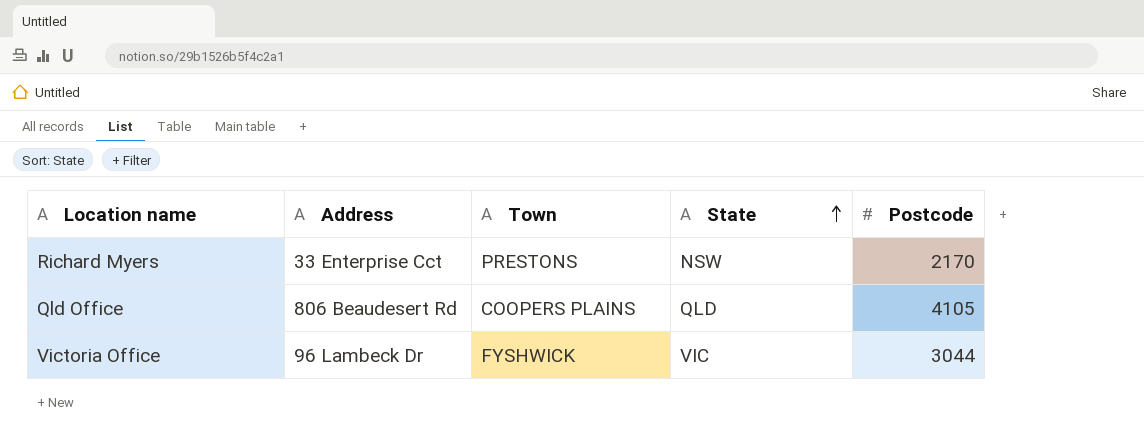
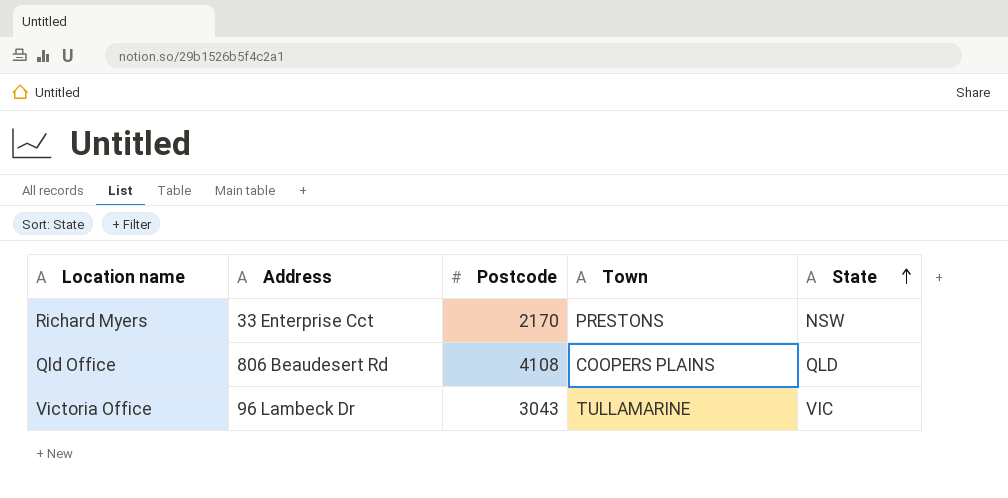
column Postcode | position: 5 -> 3
Qld Office | Postcode: 4105 -> 4108
Victoria Office | Postcode: 3044 -> 3043
Victoria Office | Town: FYSHWICK -> TULLAMARINE

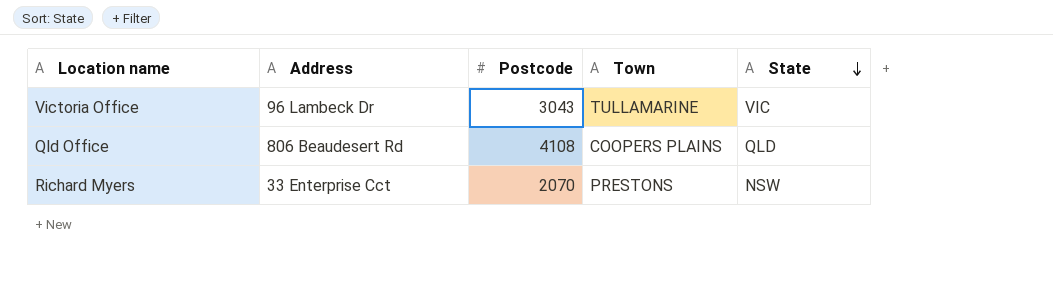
row order: State ascending -> State descending
Richard Myers | Postcode: 2170 -> 2070

